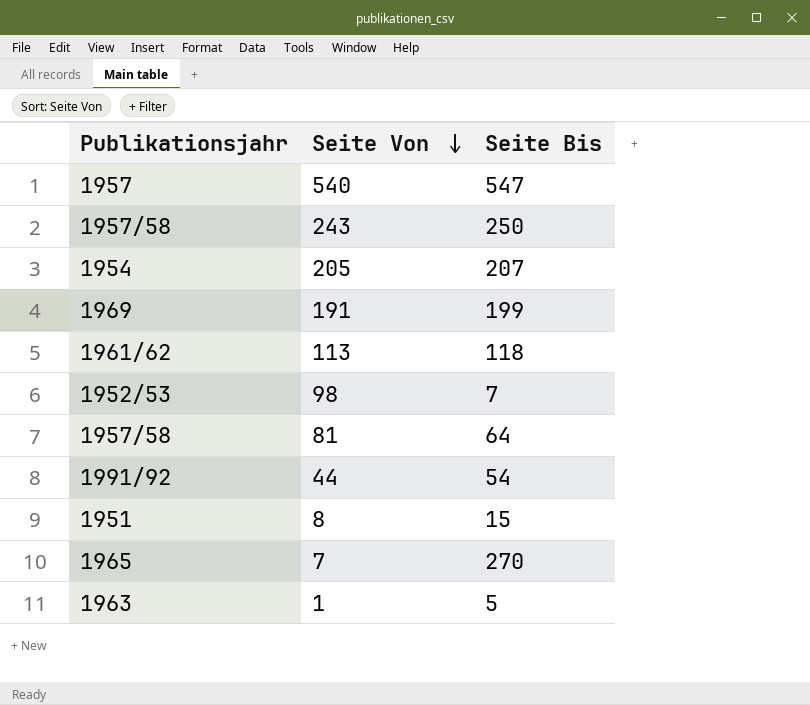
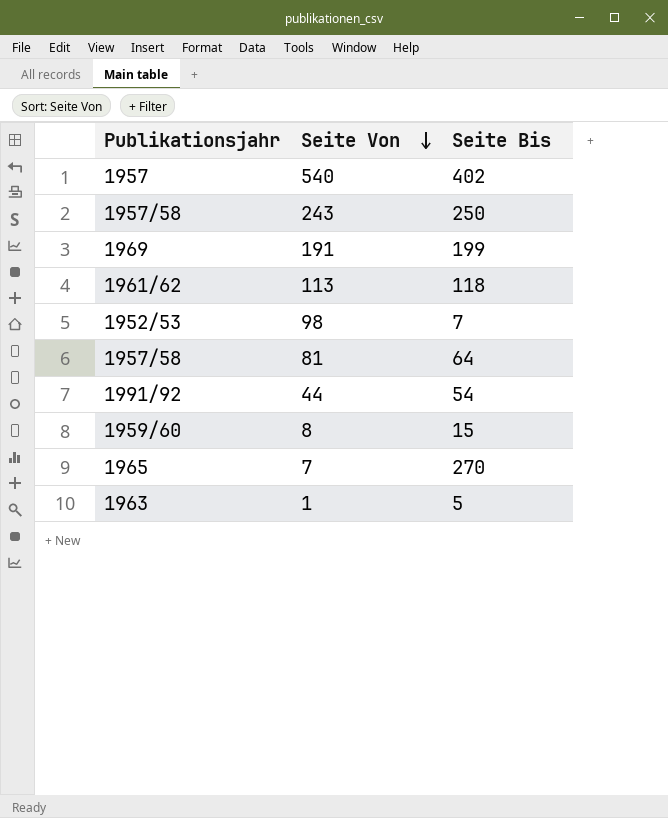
row 205: 1954 | 207 -> none
540 | Seite Bis: 547 -> 402
8 | Publikationsjahr: 1951 -> 1959/60

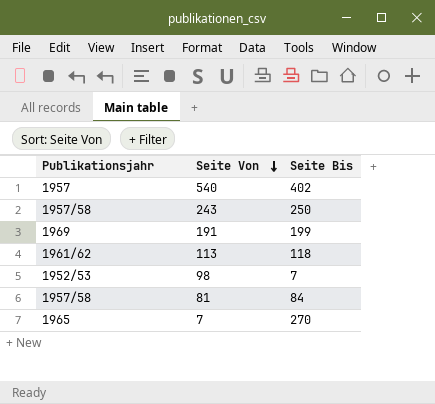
row 44: 1991/92 | 54 -> none
row 8: 1959/60 | 15 -> none
row 1: 1963 | 5 -> none
81 | Seite Bis: 64 -> 84

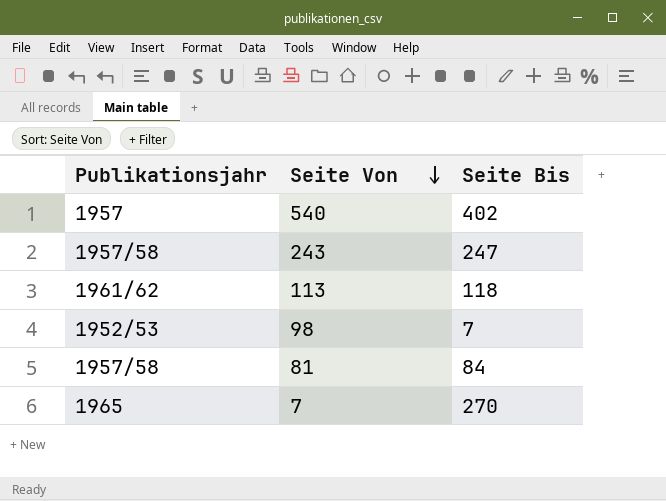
row 191: 1969 | 199 -> none
243 | Seite Bis: 250 -> 247

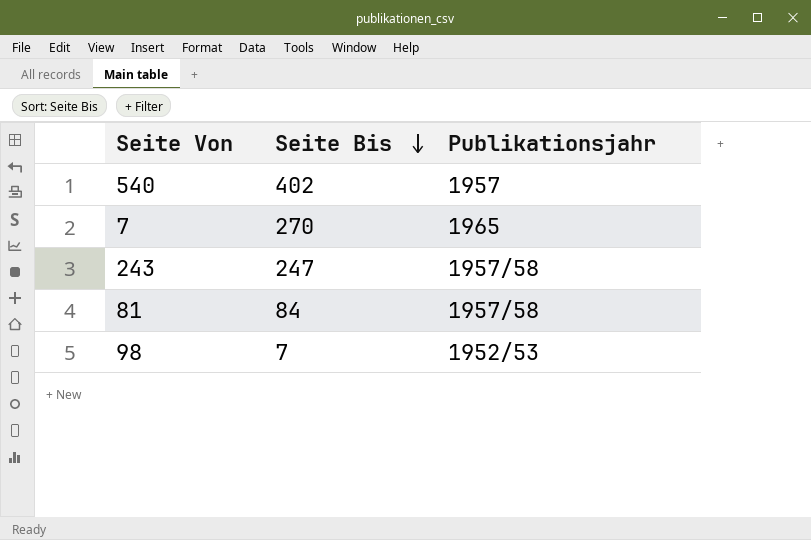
row order: Seite Von descending -> Seite Bis descending
column Publikationsjahr | position: 1 -> 3
row 113: 1961/62 | 118 -> none

